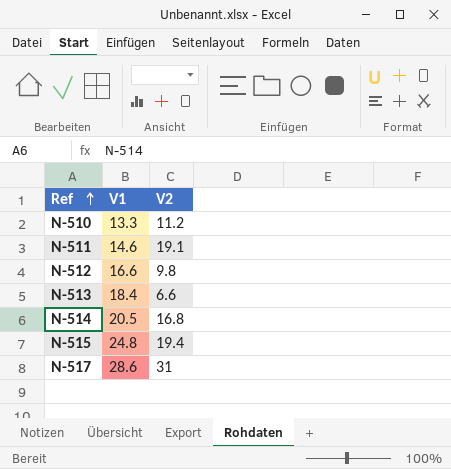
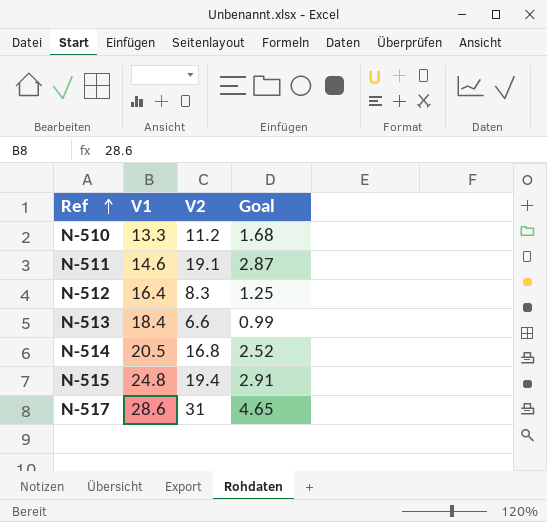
column Goal | formula: none -> [V2] * 0.15
N-512 | V1: 16.6 -> 16.4
N-512 | V2: 9.8 -> 8.3

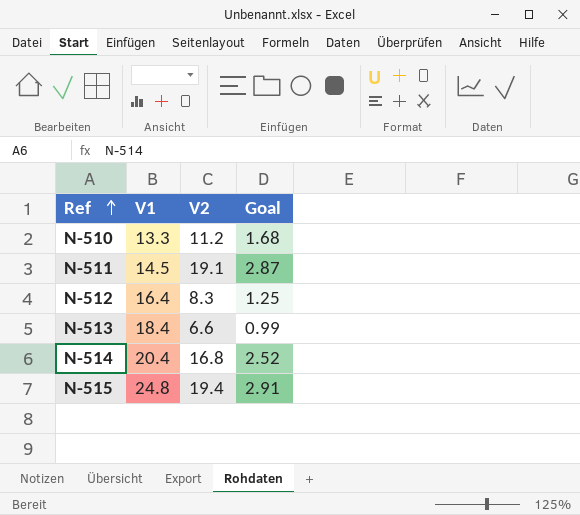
row N-517: 28.6 | 31 | 4.65 -> none
N-511 | V1: 14.6 -> 14.5
N-514 | V1: 20.5 -> 20.4

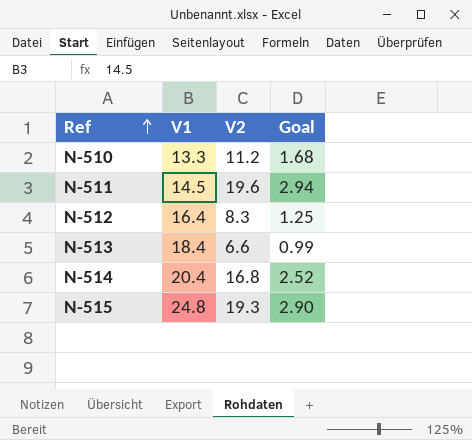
N-511 | V2: 19.1 -> 19.6
N-511 | Goal: 2.87 -> 2.94
N-515 | V2: 19.4 -> 19.3
N-515 | Goal: 2.91 -> 2.90

